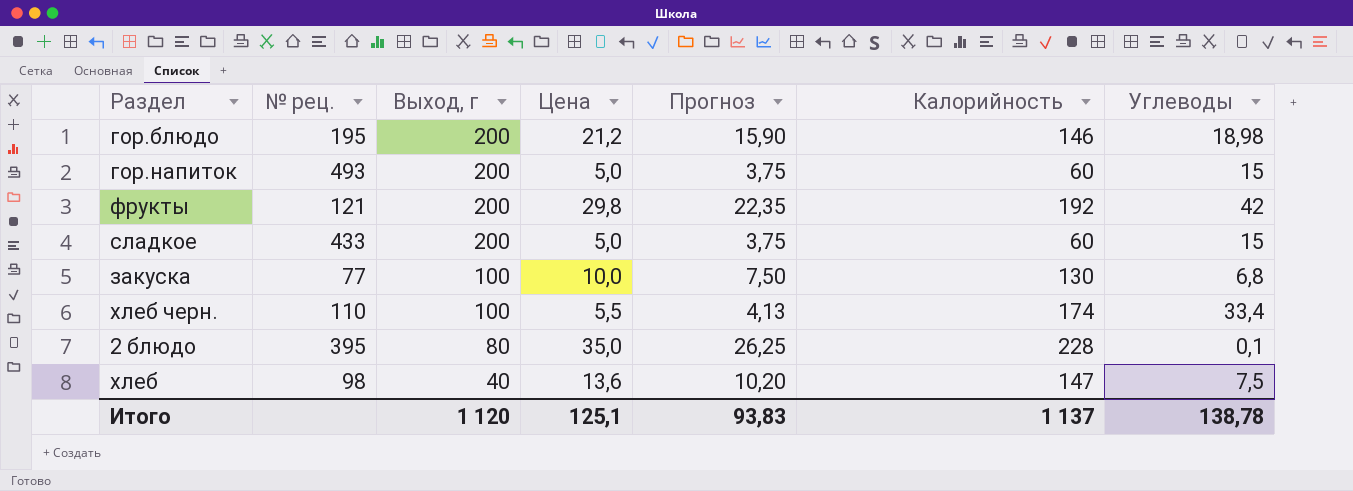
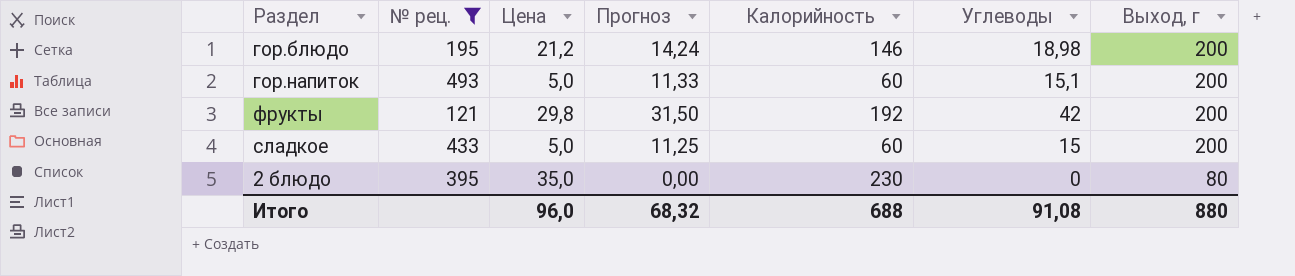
filter: none -> № рец. >= 121
column Прогноз | formula: [Цена] * 0,75 -> [Углеводы] * 0,75
column Выход, г | position: 3 -> 7
гор.напиток | Углеводы: 15 -> 15,1
2 блюдо | Калорийность: 228 -> 230
2 блюдо | Углеводы: 0,1 -> 0
Итого | Цена: 125,1 -> 96,0
Итого | Прогноз: 93,83 -> 68,32
Итого | Калорийность: 1 137 -> 688
Итого | Углеводы: 138,78 -> 91,08
Итого | Выход, г: 1 120 -> 880

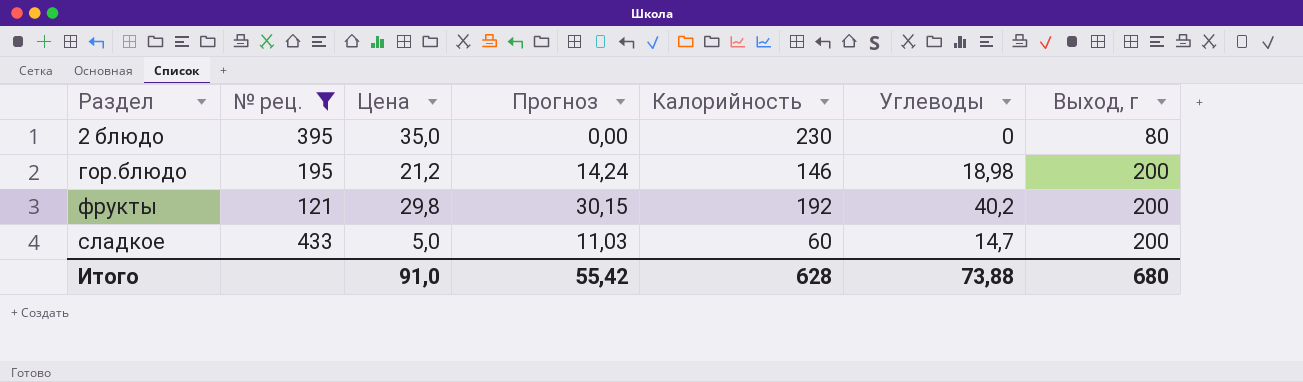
row order: Выход, г descending -> Выход, г ascending
row гор.напиток: 493 | 5,0 | 11,33 | 60 | 15,1 | 200 -> none
фрукты | Прогноз: 31,50 -> 30,15
фрукты | Углеводы: 42 -> 40,2
сладкое | Прогноз: 11,25 -> 11,03
сладкое | Углеводы: 15 -> 14,7
Итого | Цена: 96,0 -> 91,0
Итого | Прогноз: 68,32 -> 55,42
Итого | Калорийность: 688 -> 628
Итого | Углеводы: 91,08 -> 73,88
Итого | Выход, г: 880 -> 680

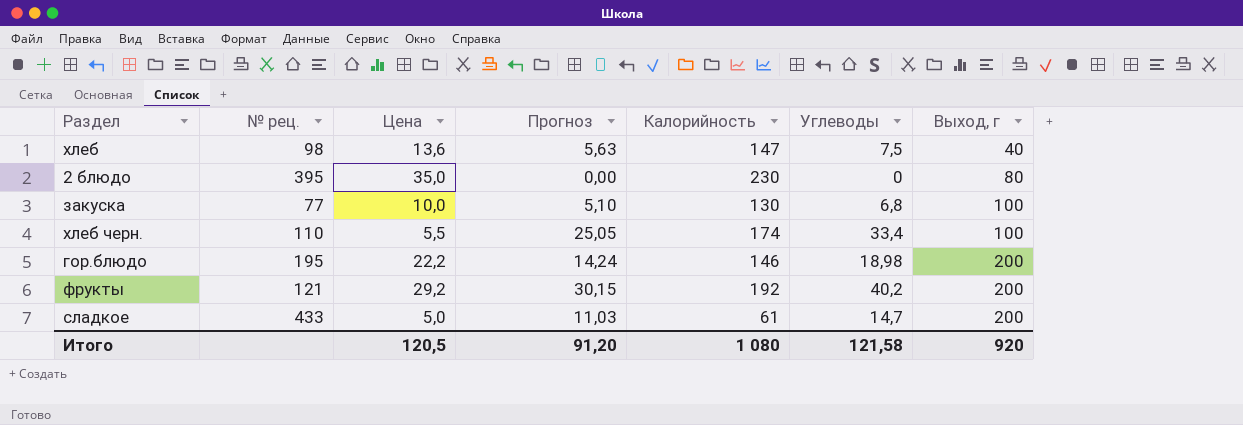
filter: № рец. >= 121 -> none
гор.блюдо | Цена: 21,2 -> 22,2
фрукты | Цена: 29,8 -> 29,2
сладкое | Калорийность: 60 -> 61
Итого | Цена: 91,0 -> 120,5
Итого | Прогноз: 55,42 -> 91,20
Итого | Калорийность: 628 -> 1 080
Итого | Углеводы: 73,88 -> 121,58
Итого | Выход, г: 680 -> 920

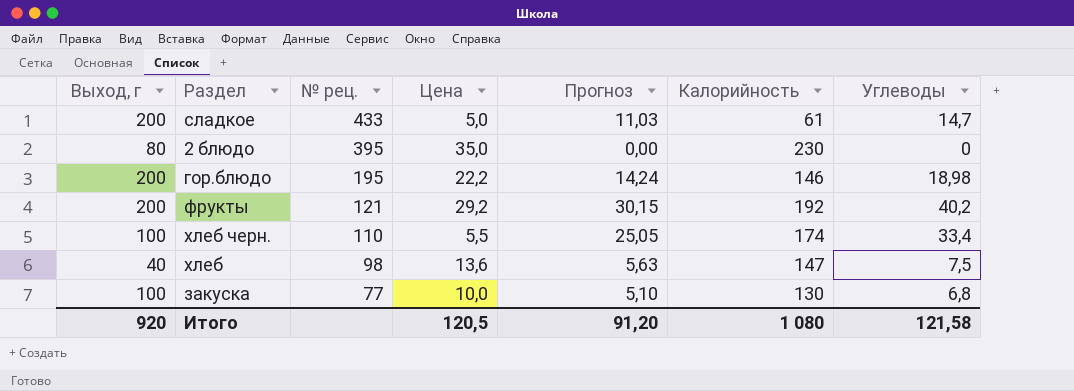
row order: Выход, г ascending -> № рец. descending
column Выход, г | position: 7 -> 1

